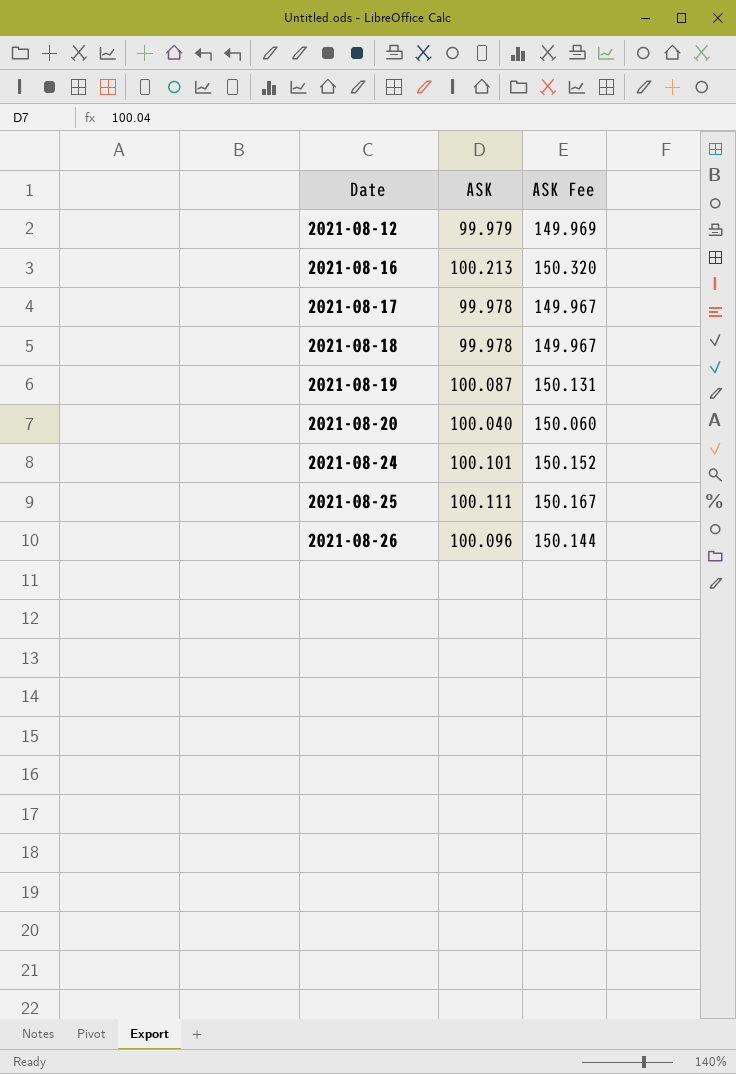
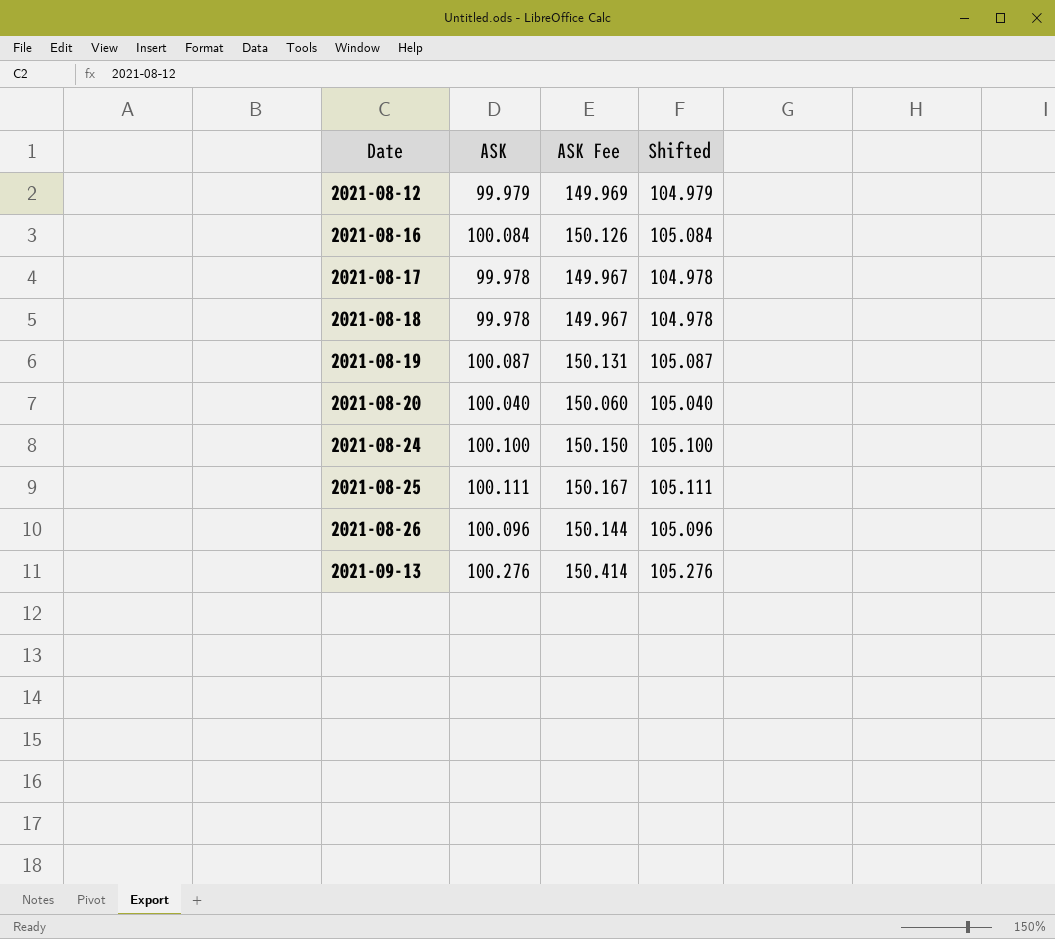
column Shifted | formula: none -> [ASK] + 5
2021-08-16 | ASK: 100.213 -> 100.084
2021-08-16 | ASK Fee: 150.320 -> 150.126
2021-08-24 | ASK: 100.101 -> 100.100
2021-08-24 | ASK Fee: 150.152 -> 150.150
row 2021-09-13: none -> 100.276 | 150.414 | 105.276

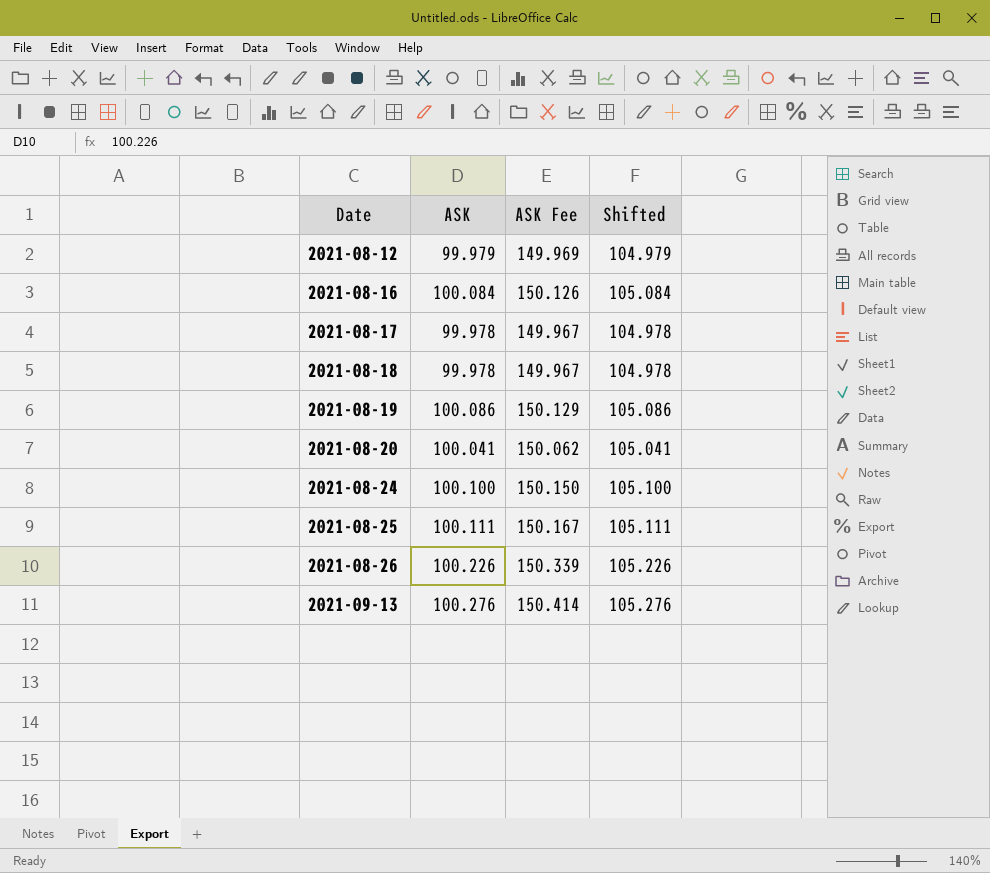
2021-08-19 | ASK: 100.087 -> 100.086
2021-08-19 | ASK Fee: 150.131 -> 150.129
2021-08-19 | Shifted: 105.087 -> 105.086
2021-08-20 | ASK: 100.040 -> 100.041
2021-08-20 | ASK Fee: 150.060 -> 150.062
2021-08-20 | Shifted: 105.040 -> 105.041
2021-08-26 | ASK: 100.096 -> 100.226
2021-08-26 | ASK Fee: 150.144 -> 150.339
2021-08-26 | Shifted: 105.096 -> 105.226

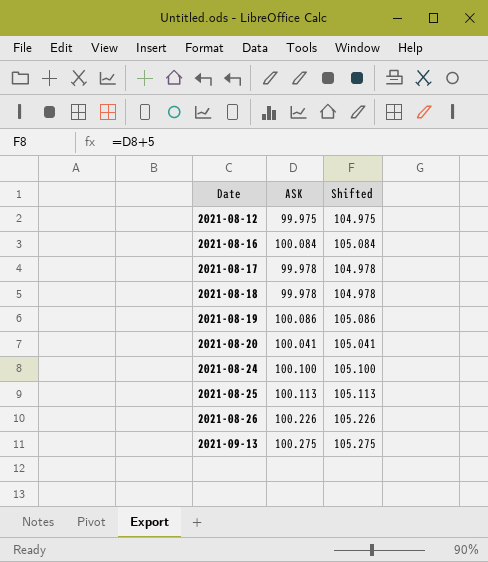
column ASK Fee | formula: [ASK] * 1.5 -> none
2021-08-12 | ASK: 99.979 -> 99.975
2021-08-12 | Shifted: 104.979 -> 104.975
2021-08-25 | ASK: 100.111 -> 100.113
2021-08-25 | Shifted: 105.111 -> 105.113
2021-09-13 | ASK: 100.276 -> 100.275
2021-09-13 | Shifted: 105.276 -> 105.275

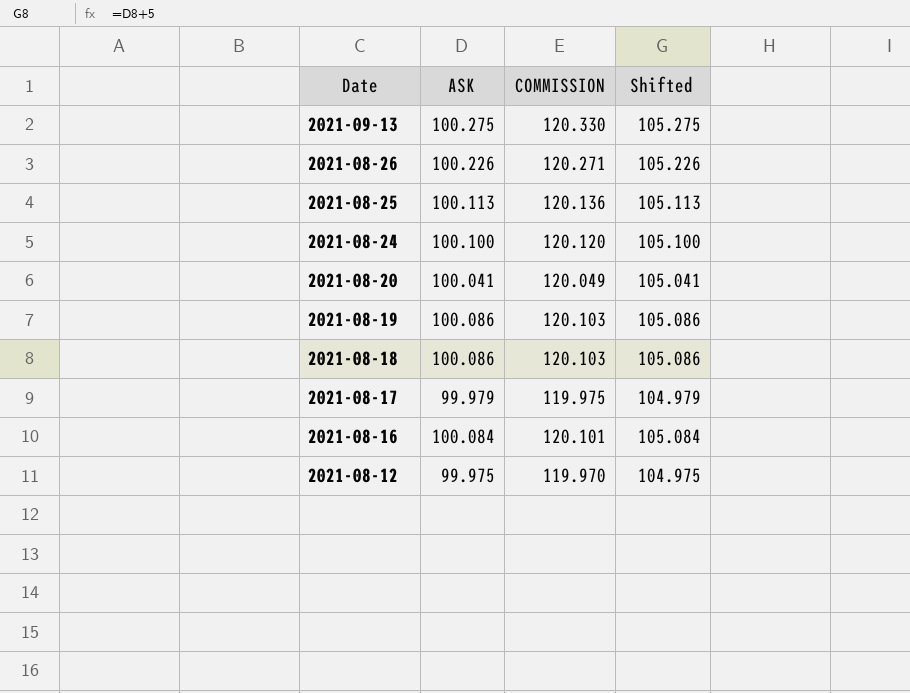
row order: Date ascending -> Date descending
column COMMISSION | formula: none -> [ASK] * 1.2
2021-08-18 | ASK: 99.978 -> 100.086
2021-08-18 | Shifted: 104.978 -> 105.086
2021-08-17 | ASK: 99.978 -> 99.979
2021-08-17 | Shifted: 104.978 -> 104.979

